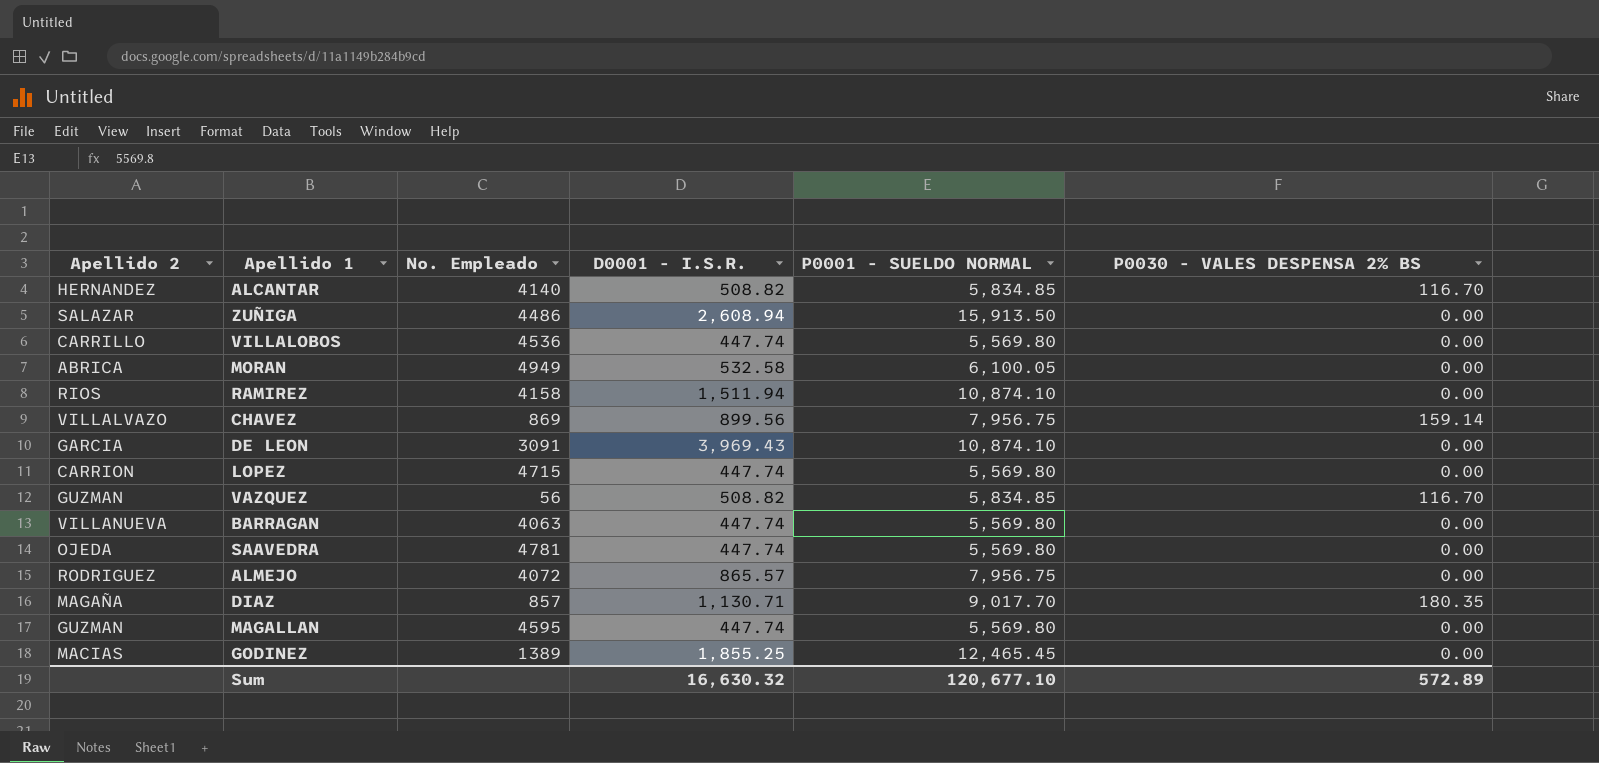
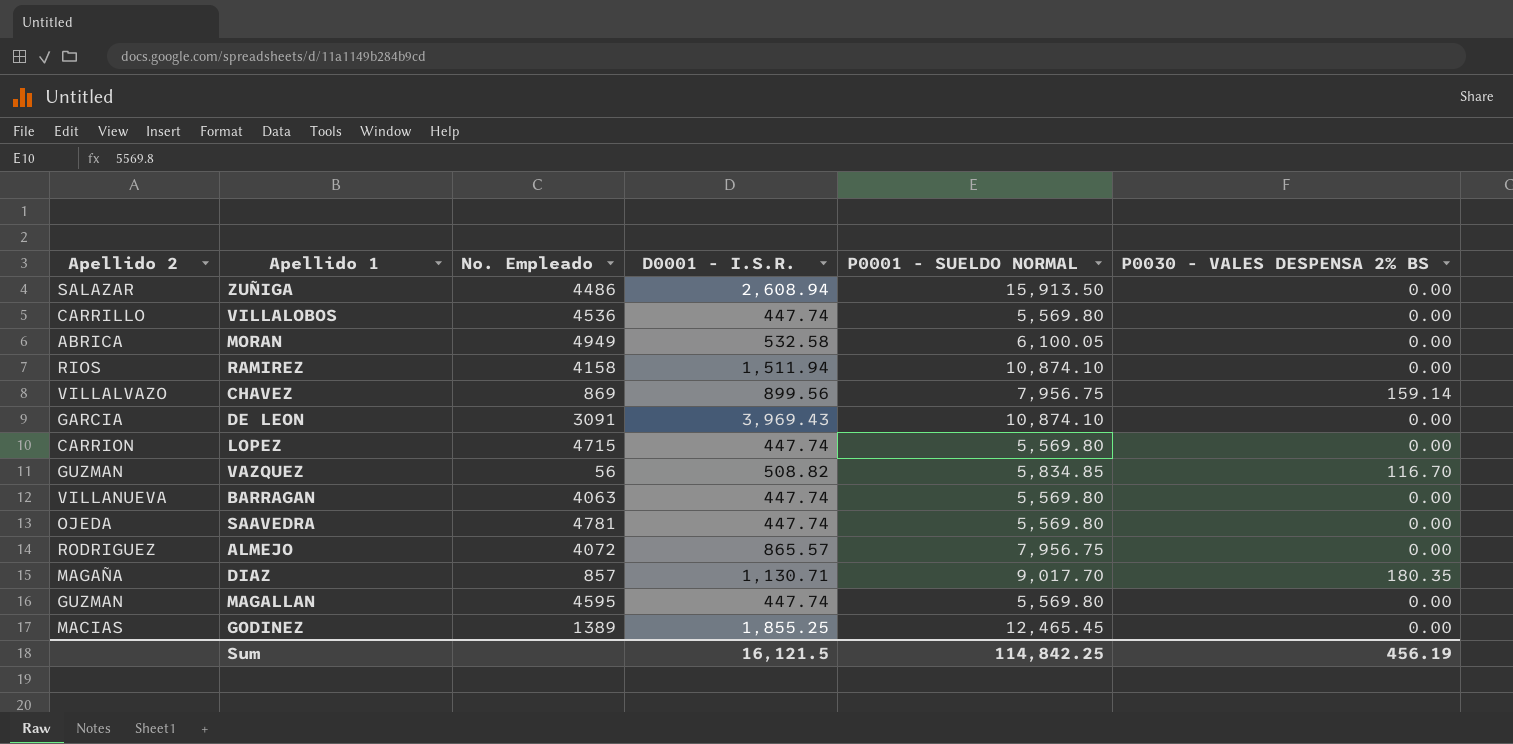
row ALCANTAR: HERNANDEZ | 4140 | 508.82 | 5,834.85 | 116.70 -> none
Sum | D0001 - I.S.R.: 16,630.32 -> 16,121.5
Sum | P0001 - SUELDO NORMAL: 120,677.10 -> 114,842.25
Sum | P0030 - VALES DESPENSA 2% BS: 572.89 -> 456.19

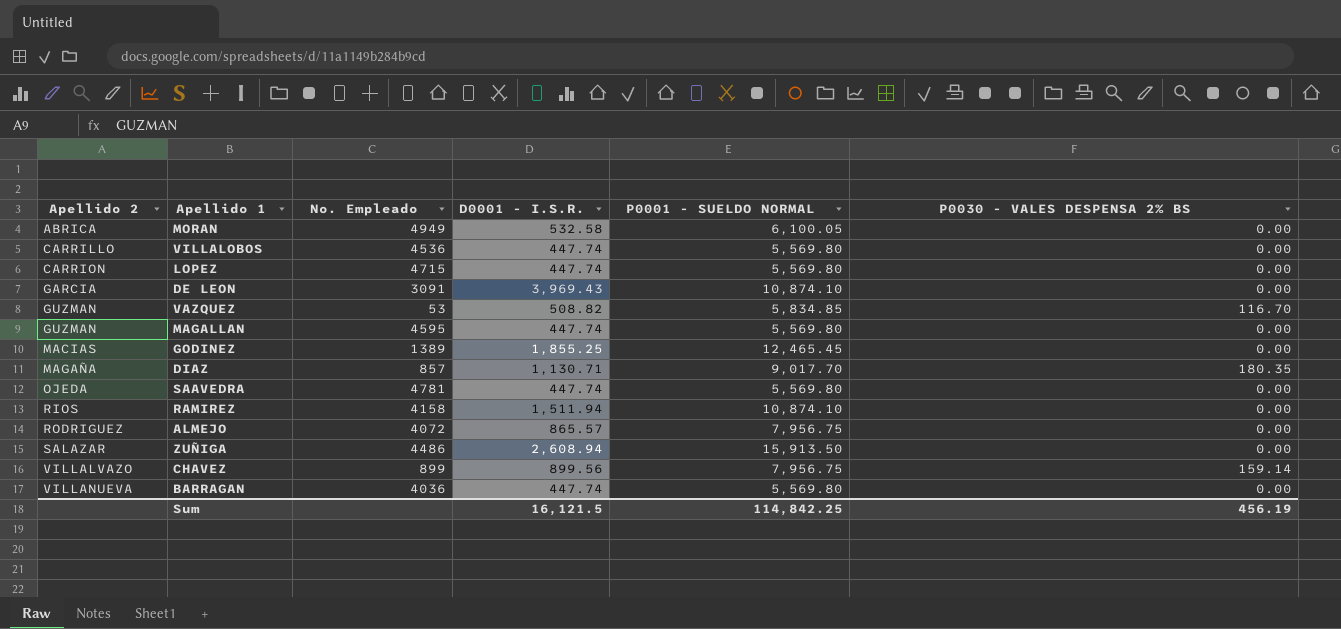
row order: none -> Apellido 2 ascending
VAZQUEZ | No. Empleado: 56 -> 53
CHAVEZ | No. Empleado: 869 -> 899
BARRAGAN | No. Empleado: 4063 -> 4036

